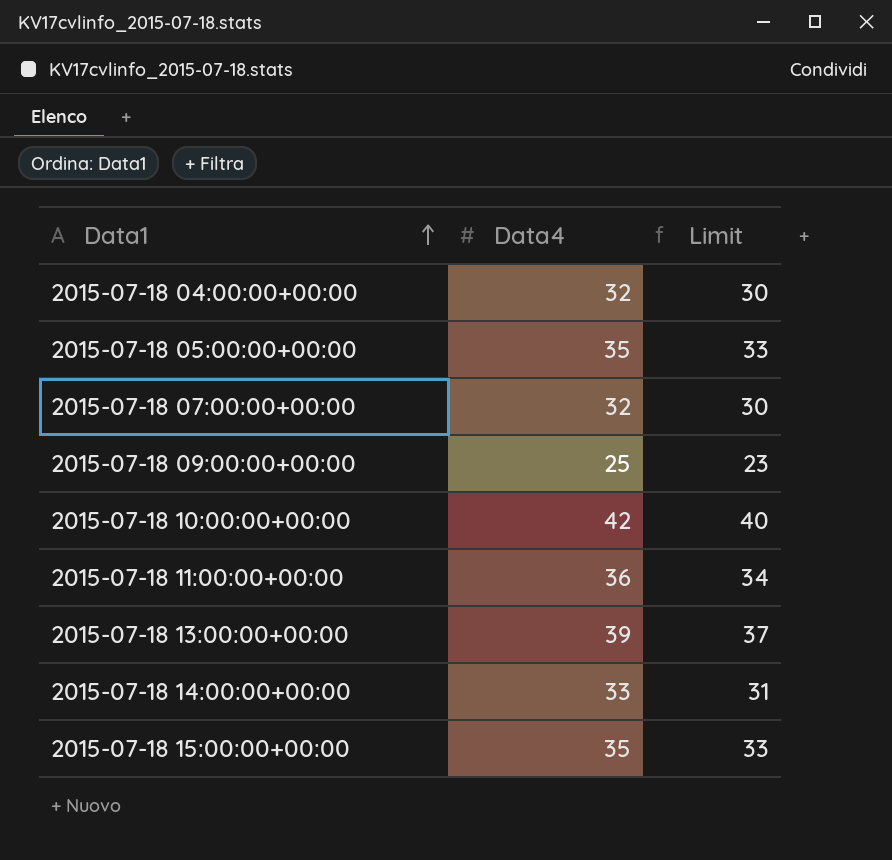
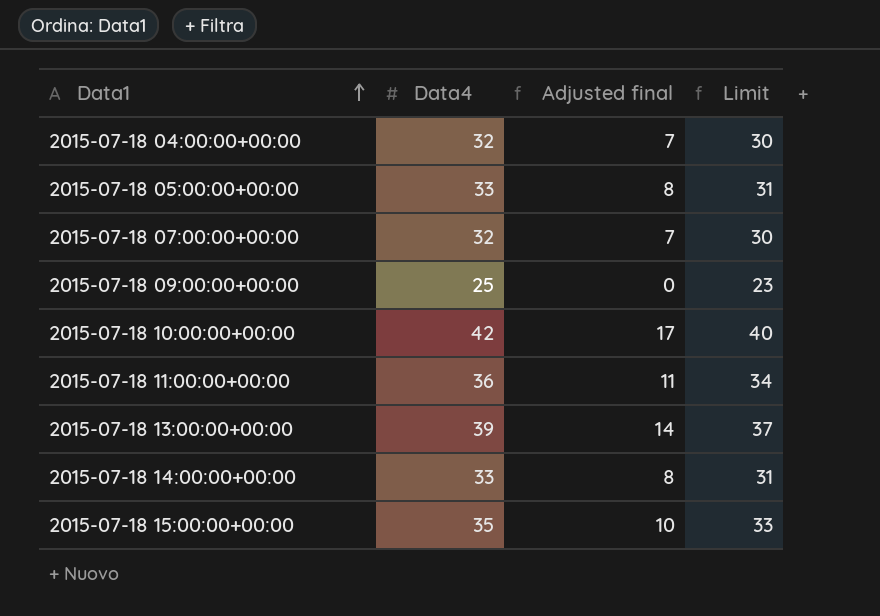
column Adjusted final | formula: none -> [Data4] - 25
2015-07-18 05:00:00+00:00 | Data4: 35 -> 33
2015-07-18 05:00:00+00:00 | Limit: 33 -> 31

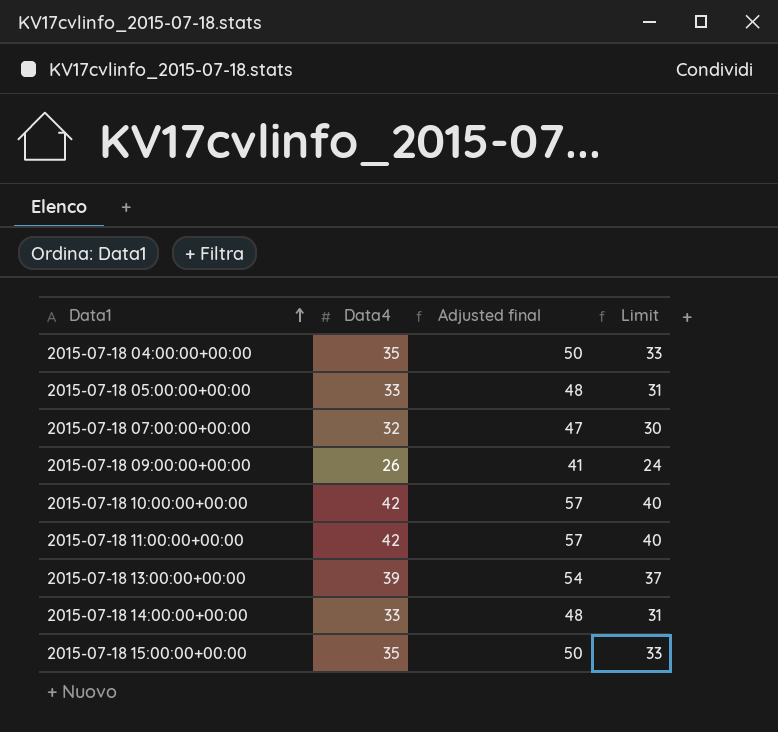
column Adjusted final | formula: [Data4] - 25 -> [Data4] + 15
2015-07-18 04:00:00+00:00 | Data4: 32 -> 35
2015-07-18 04:00:00+00:00 | Limit: 30 -> 33
2015-07-18 09:00:00+00:00 | Data4: 25 -> 26
2015-07-18 09:00:00+00:00 | Limit: 23 -> 24
2015-07-18 11:00:00+00:00 | Data4: 36 -> 42
2015-07-18 11:00:00+00:00 | Limit: 34 -> 40

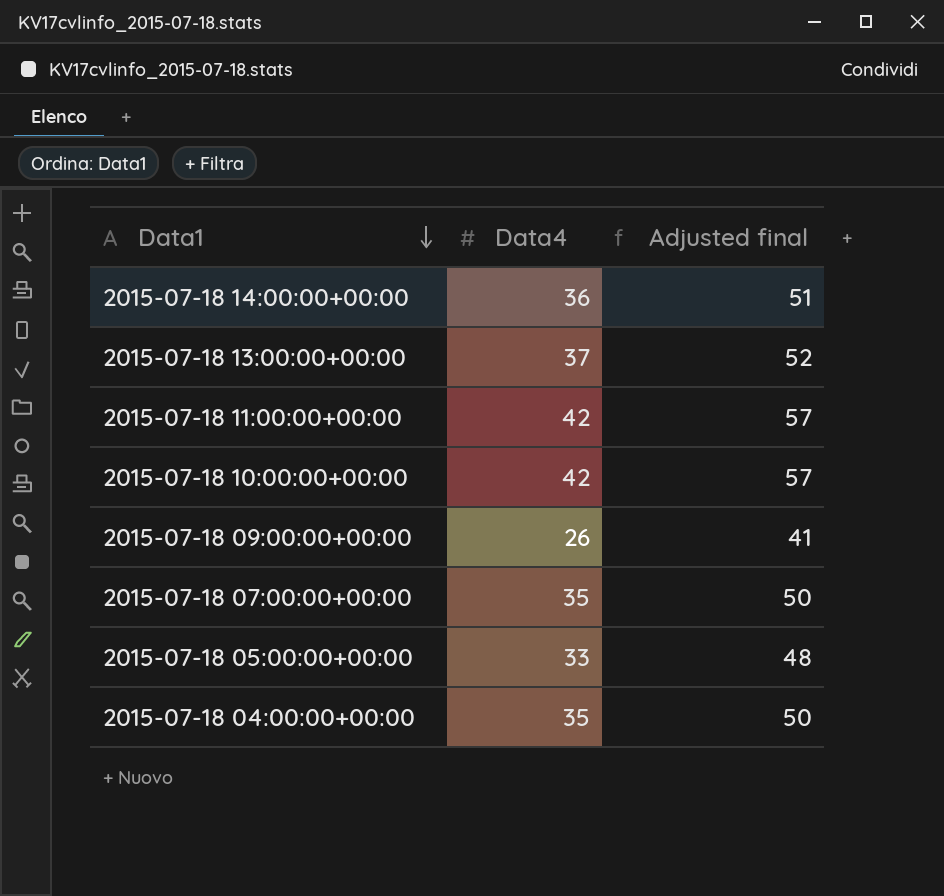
row order: Data1 ascending -> Data1 descending
column Limit | formula: [Data4] - 2 -> none
row 2015-07-18 15:00:00+00:00: 35 | 50 | 33 -> none
2015-07-18 14:00:00+00:00 | Data4: 33 -> 36
2015-07-18 14:00:00+00:00 | Adjusted final: 48 -> 51
2015-07-18 13:00:00+00:00 | Data4: 39 -> 37
2015-07-18 13:00:00+00:00 | Adjusted final: 54 -> 52
2015-07-18 07:00:00+00:00 | Data4: 32 -> 35
2015-07-18 07:00:00+00:00 | Adjusted final: 47 -> 50

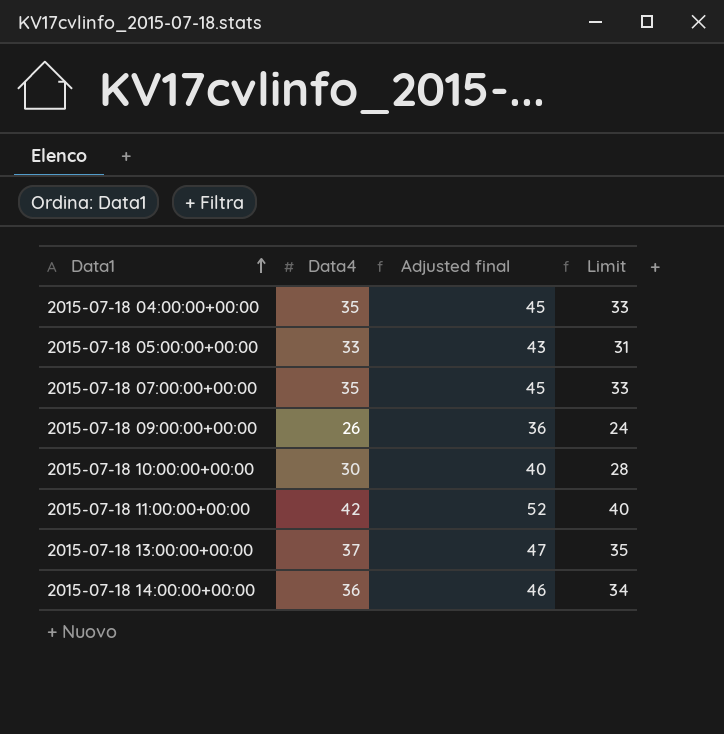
row order: Data1 descending -> Data1 ascending
column Adjusted final | formula: [Data4] + 15 -> [Data4] + 10
column Limit | formula: none -> [Data4] - 2
2015-07-18 10:00:00+00:00 | Data4: 42 -> 30

